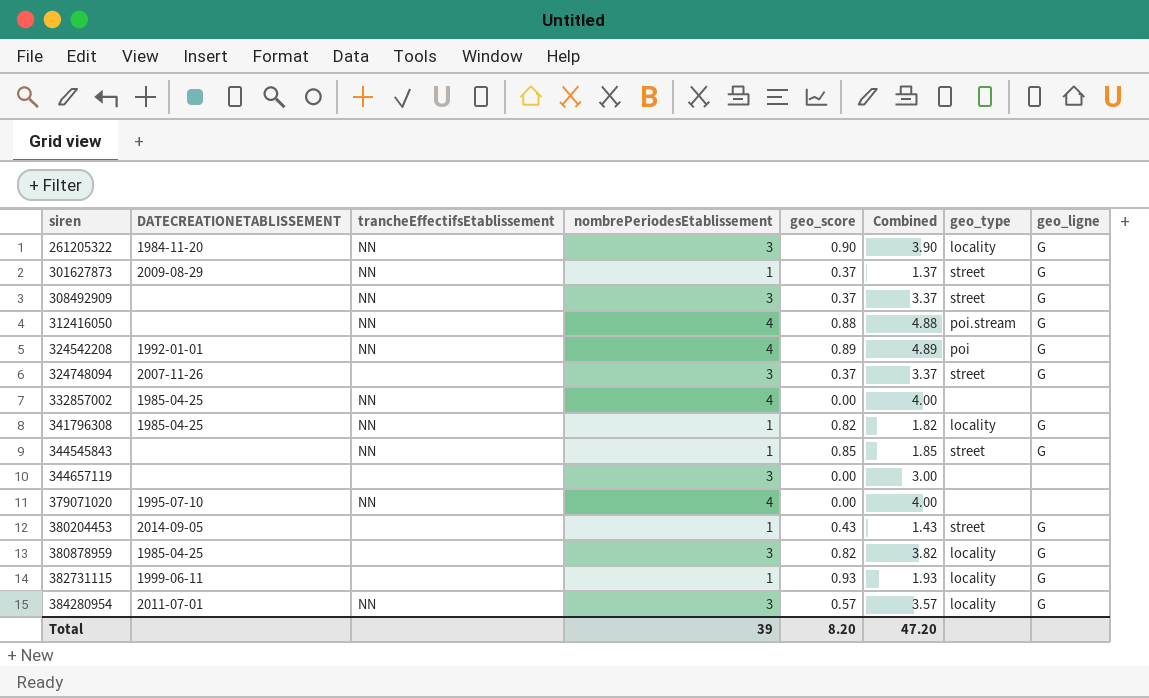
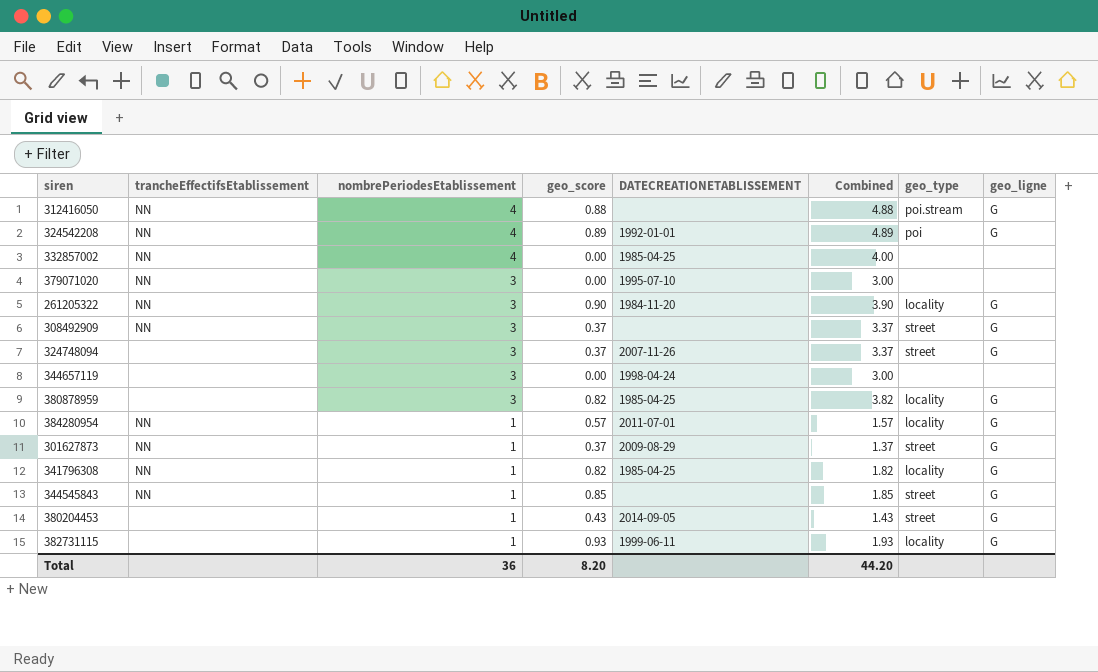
row order: siren ascending -> nombrePeriodesEtablissement descending
column DATECREATIONETABLISSEMENT | position: 2 -> 5
379071020 | nombrePeriodesEtablissement: 4 -> 3
379071020 | Combined: 4.00 -> 3.00
344657119 | DATECREATIONETABLISSEMENT: none -> 1998-04-24
384280954 | nombrePeriodesEtablissement: 3 -> 1
384280954 | Combined: 3.57 -> 1.57
Total | nombrePeriodesEtablissement: 39 -> 36
Total | Combined: 47.20 -> 44.20

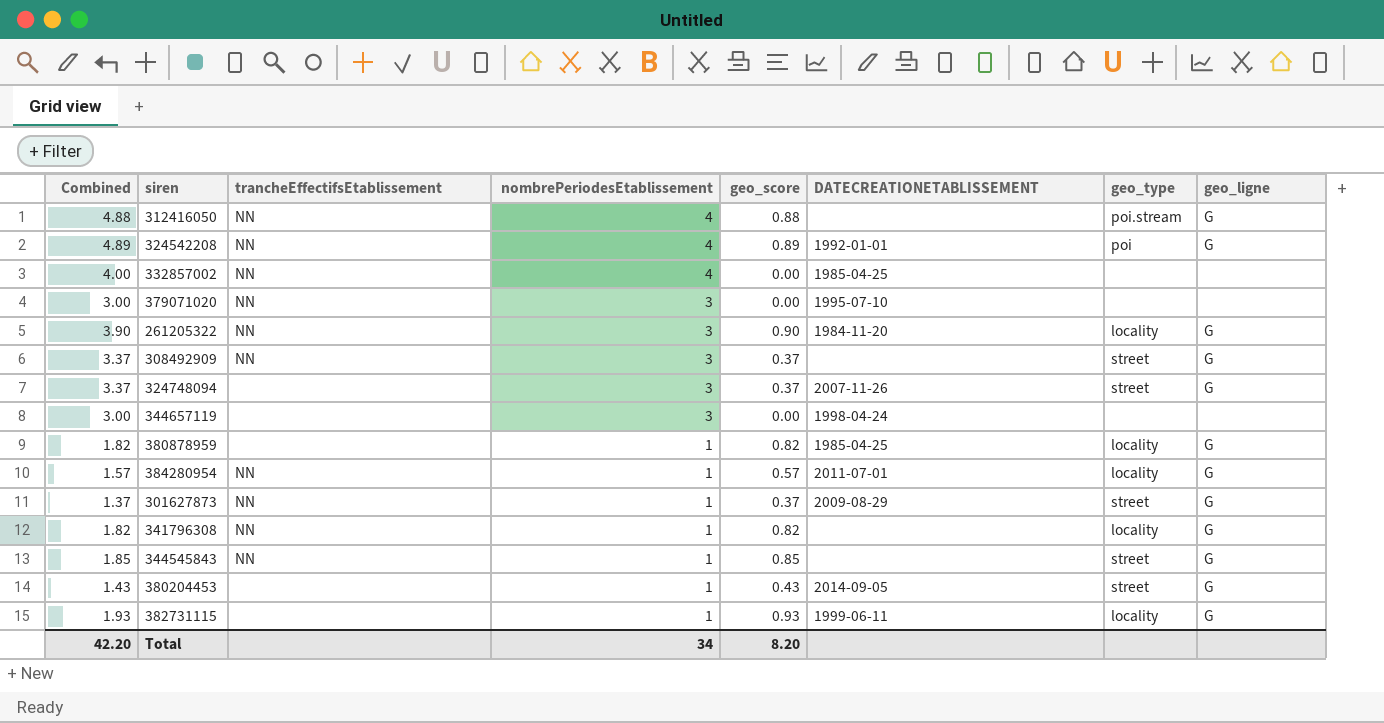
column Combined | position: 6 -> 1
380878959 | Combined: 3.82 -> 1.82
380878959 | nombrePeriodesEtablissement: 3 -> 1
341796308 | DATECREATIONETABLISSEMENT: 1985-04-25 -> none
Total | Combined: 44.20 -> 42.20
Total | nombrePeriodesEtablissement: 36 -> 34

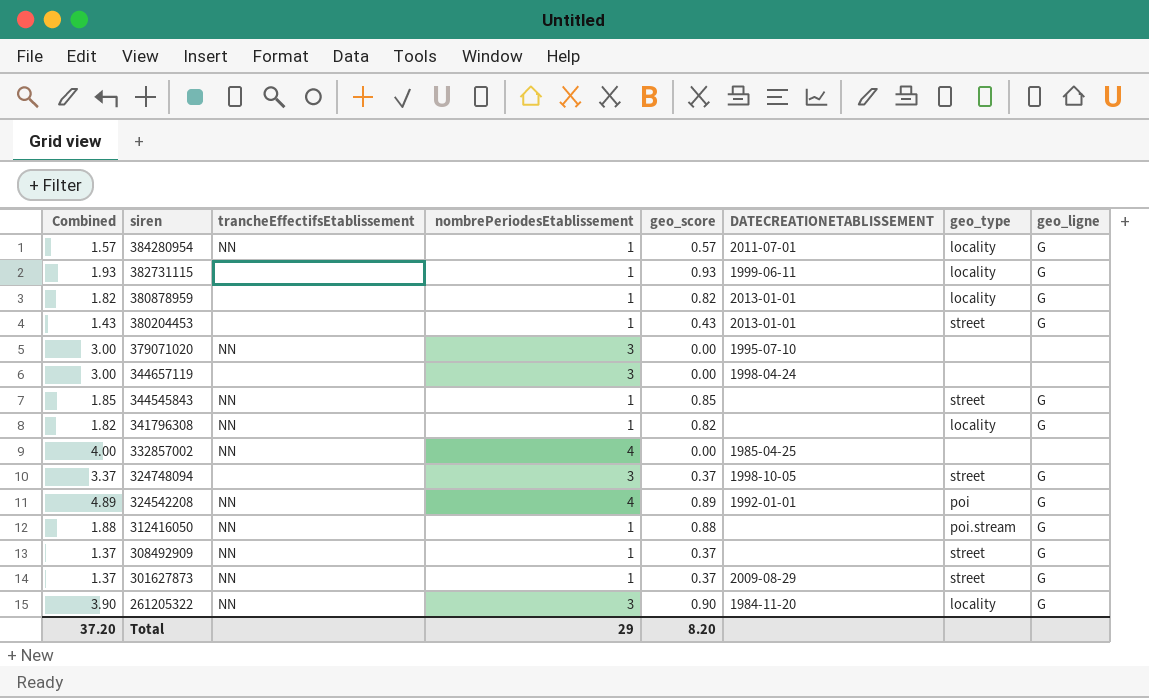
row order: nombrePeriodesEtablissement descending -> siren descending
380878959 | DATECREATIONETABLISSEMENT: 1985-04-25 -> 2013-01-01
380204453 | DATECREATIONETABLISSEMENT: 2014-09-05 -> 2013-01-01
324748094 | DATECREATIONETABLISSEMENT: 2007-11-26 -> 1998-10-05
312416050 | Combined: 4.88 -> 1.88
312416050 | nombrePeriodesEtablissement: 4 -> 1
308492909 | Combined: 3.37 -> 1.37
308492909 | nombrePeriodesEtablissement: 3 -> 1
Total | Combined: 42.20 -> 37.20
Total | nombrePeriodesEtablissement: 34 -> 29

